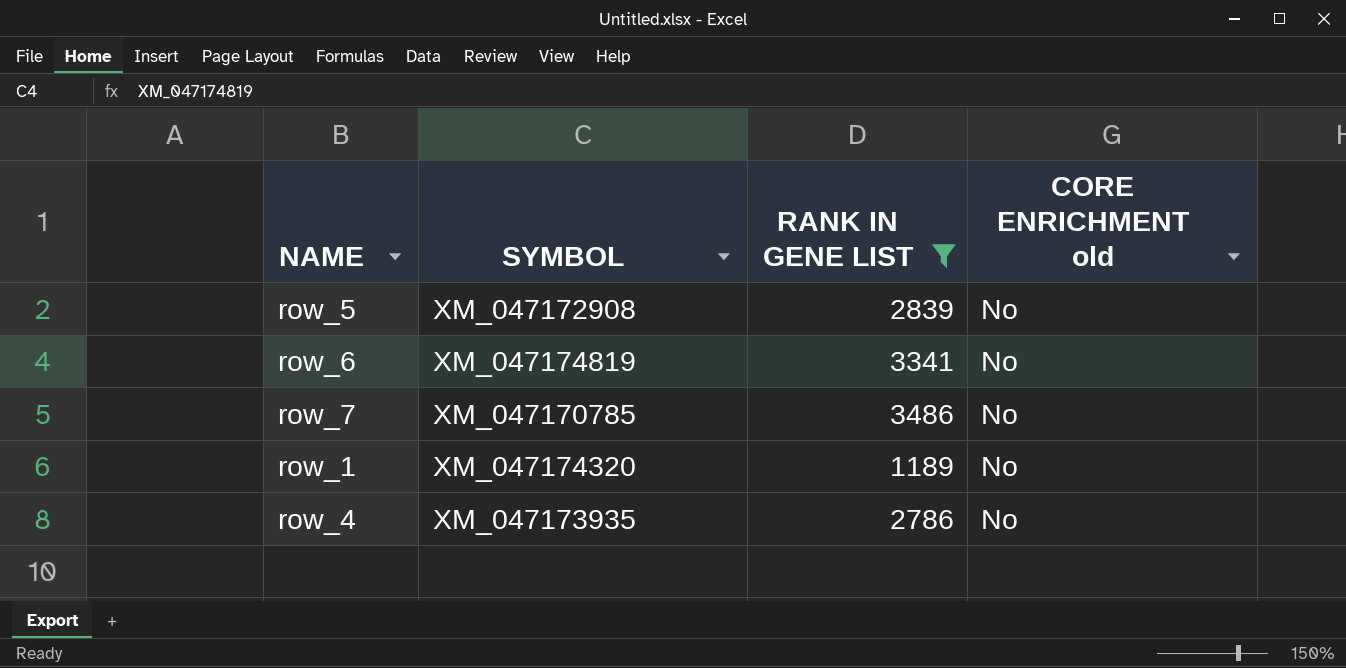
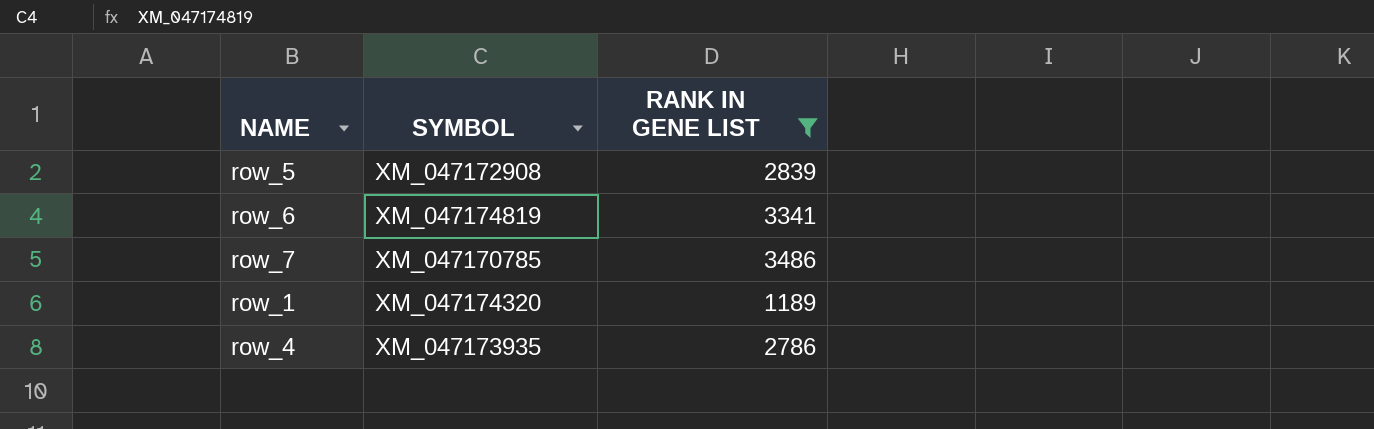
column CORE ENRICHMENT old | position: 4 -> none

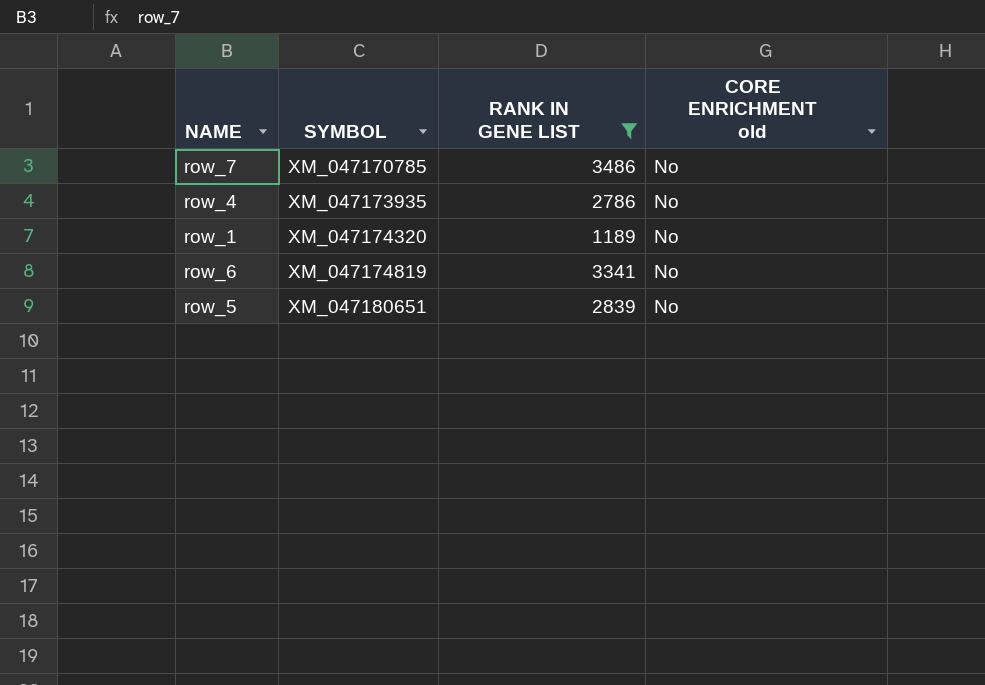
row order: none -> SYMBOL ascending
column CORE ENRICHMENT old | position: none -> 4
row_5 | SYMBOL: XM_047172908 -> XM_047180651

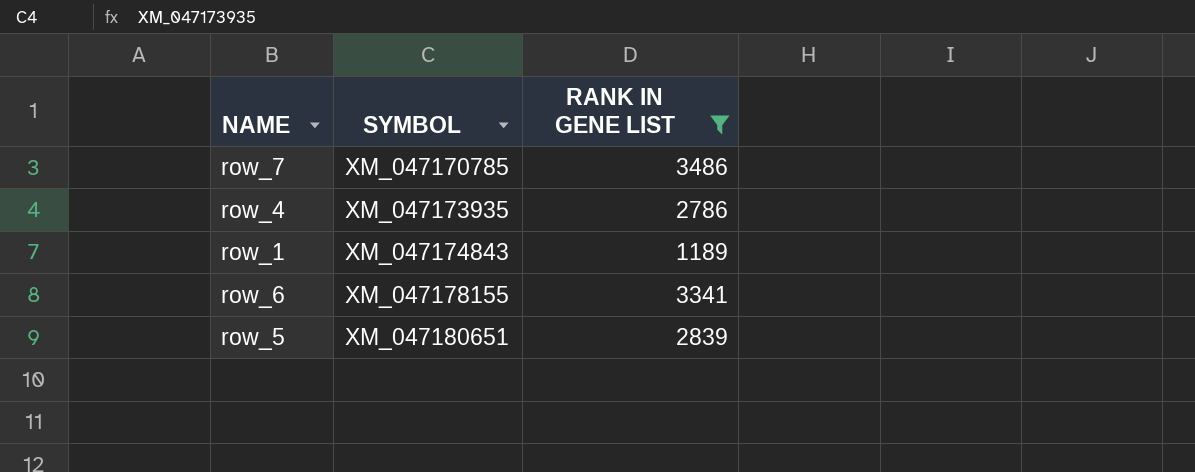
column CORE ENRICHMENT old | position: 4 -> none
row_1 | SYMBOL: XM_047174320 -> XM_047174843
row_6 | SYMBOL: XM_047174819 -> XM_047178155

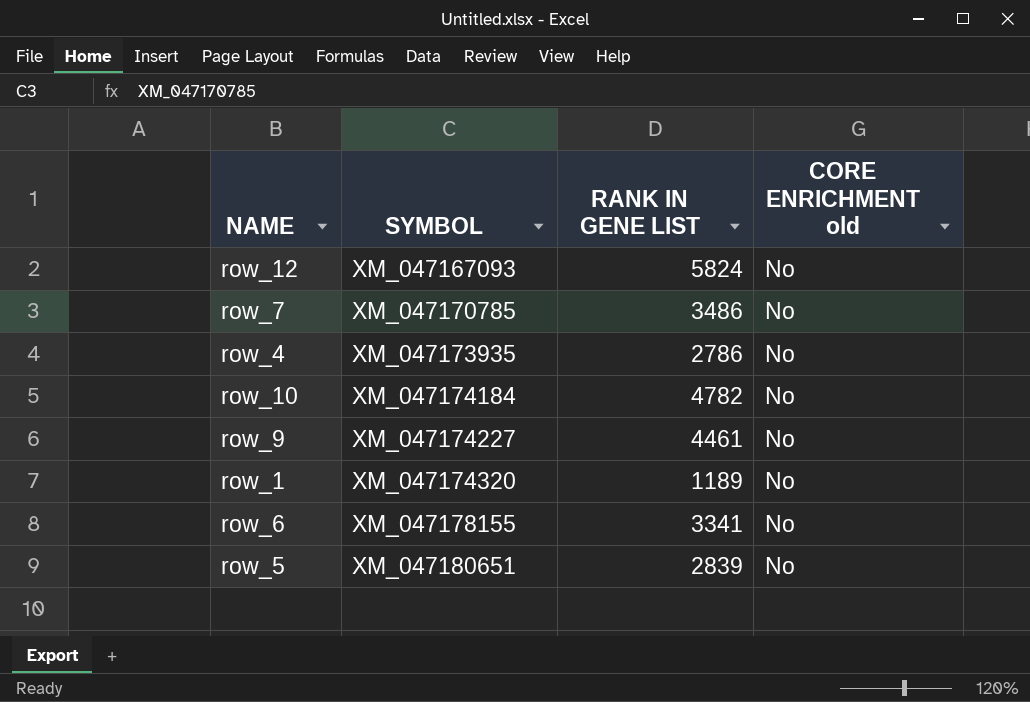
filter: RANK IN GENE LIST <= 3486 -> none
column CORE ENRICHMENT old | position: none -> 4
row_1 | SYMBOL: XM_047174843 -> XM_047174320

